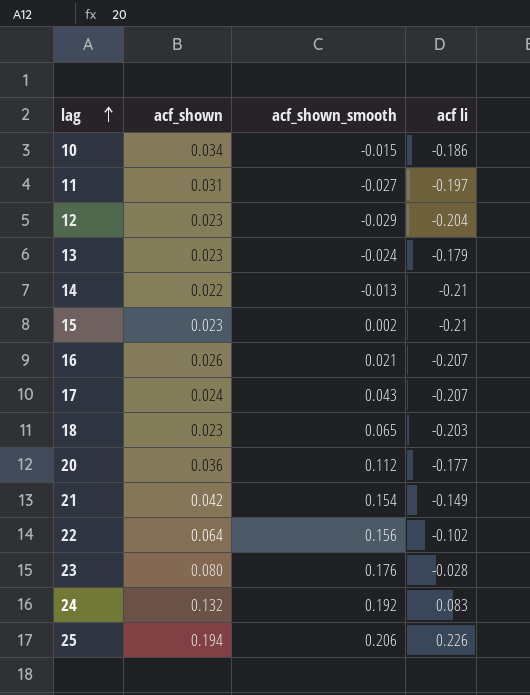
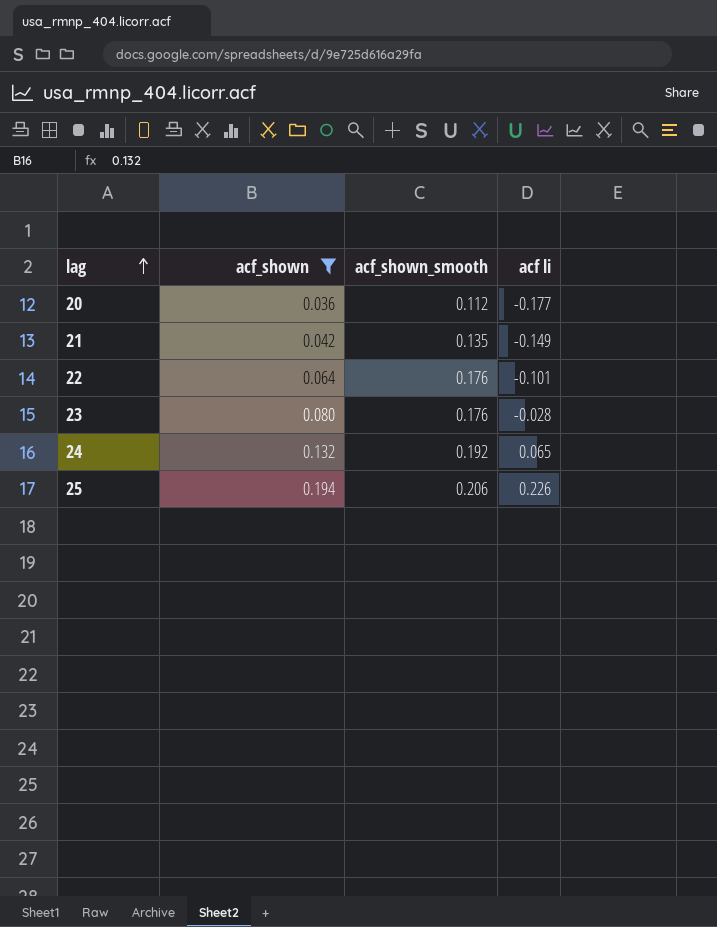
filter: none -> acf_shown >= 0.036
21 | acf_shown_smooth: 0.154 -> 0.135
22 | acf_shown_smooth: 0.156 -> 0.176
22 | acf li: -0.102 -> -0.101
24 | acf li: 0.083 -> 0.065

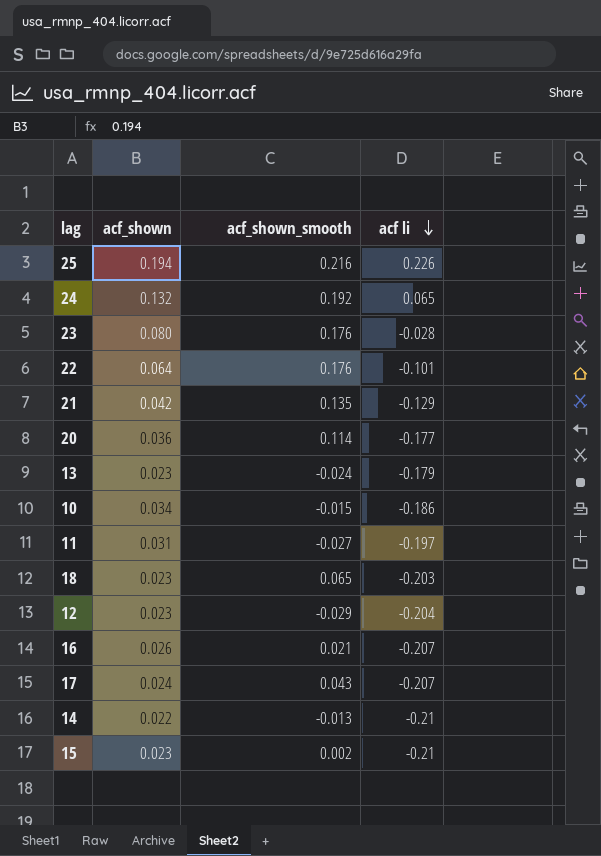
filter: acf_shown >= 0.036 -> none
row order: lag ascending -> acf li descending
25 | acf_shown_smooth: 0.206 -> 0.216
21 | acf li: -0.149 -> -0.129
20 | acf_shown_smooth: 0.112 -> 0.114

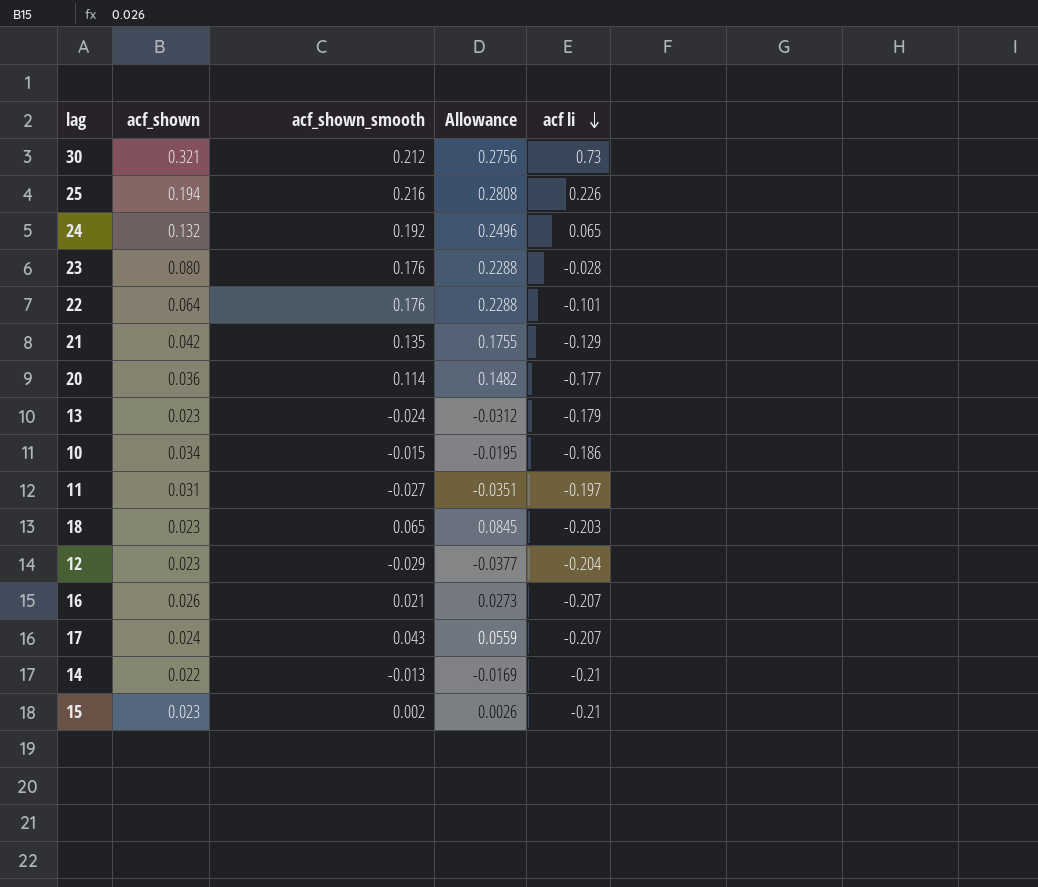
column Allowance | formula: none -> [acf_shown_smooth] * 1.3
row 30: none -> 0.321 | 0.212 | 0.2756 | 0.73

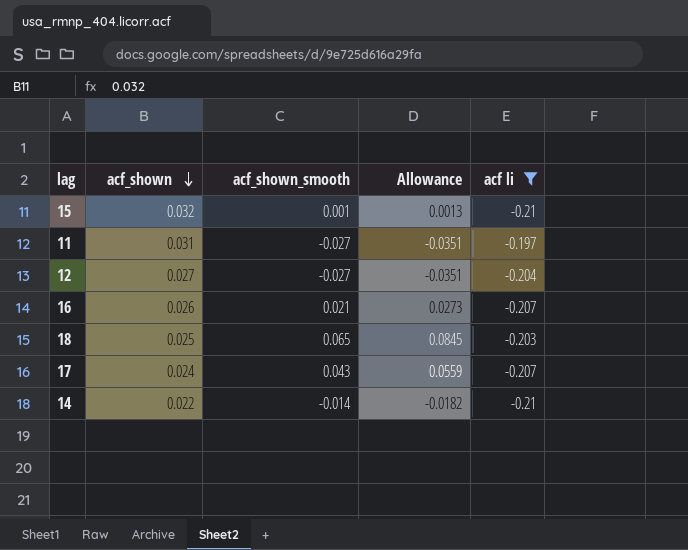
filter: none -> acf li <= -0.197
row order: acf li descending -> acf_shown descending
15 | acf_shown: 0.023 -> 0.032
15 | acf_shown_smooth: 0.002 -> 0.001
15 | Allowance: 0.0026 -> 0.0013
12 | acf_shown: 0.023 -> 0.027
12 | acf_shown_smooth: -0.029 -> -0.027
12 | Allowance: -0.0377 -> -0.0351
18 | acf_shown: 0.023 -> 0.025
14 | acf_shown_smooth: -0.013 -> -0.014
14 | Allowance: -0.0169 -> -0.0182

